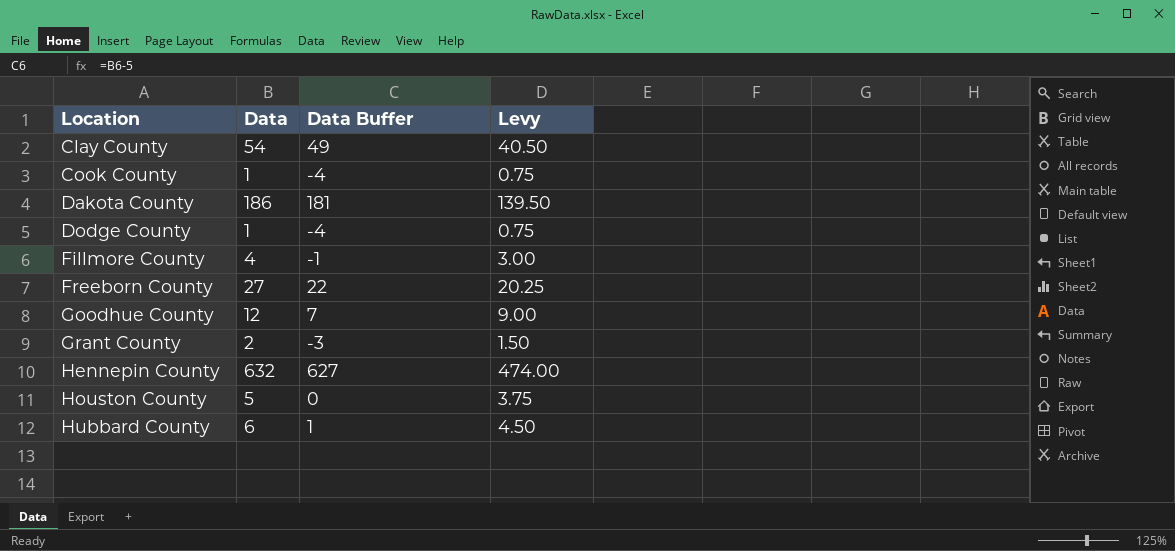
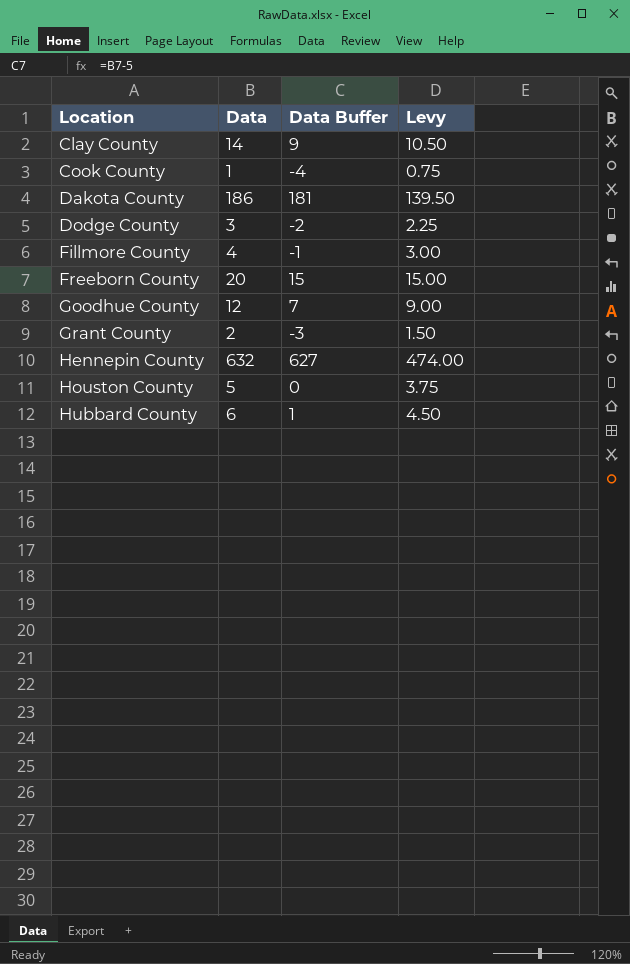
Clay County | Data: 54 -> 14
Clay County | Data Buffer: 49 -> 9
Clay County | Levy: 40.50 -> 10.50
Dodge County | Data: 1 -> 3
Dodge County | Data Buffer: -4 -> -2
Dodge County | Levy: 0.75 -> 2.25
Freeborn County | Data: 27 -> 20
Freeborn County | Data Buffer: 22 -> 15
Freeborn County | Levy: 20.25 -> 15.00

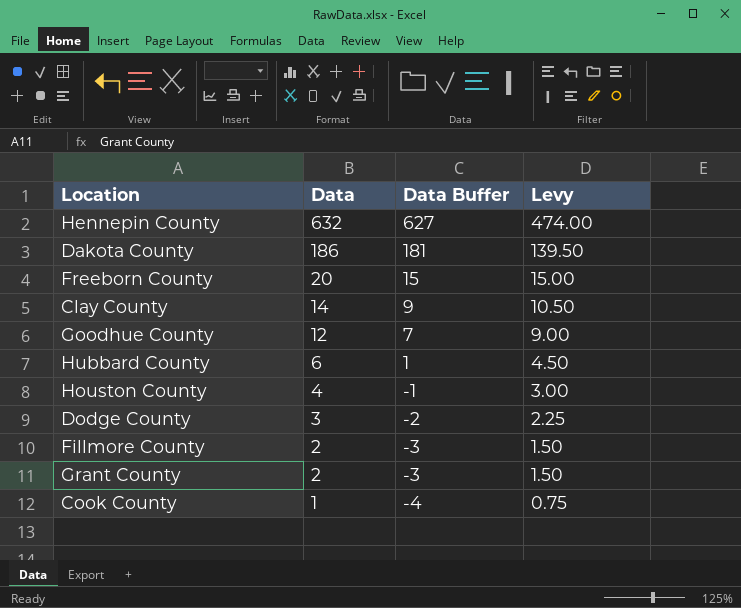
row order: Location ascending -> Data descending
Houston County | Data: 5 -> 4
Houston County | Data Buffer: 0 -> -1
Houston County | Levy: 3.75 -> 3.00
Fillmore County | Data: 4 -> 2
Fillmore County | Data Buffer: -1 -> -3
Fillmore County | Levy: 3.00 -> 1.50

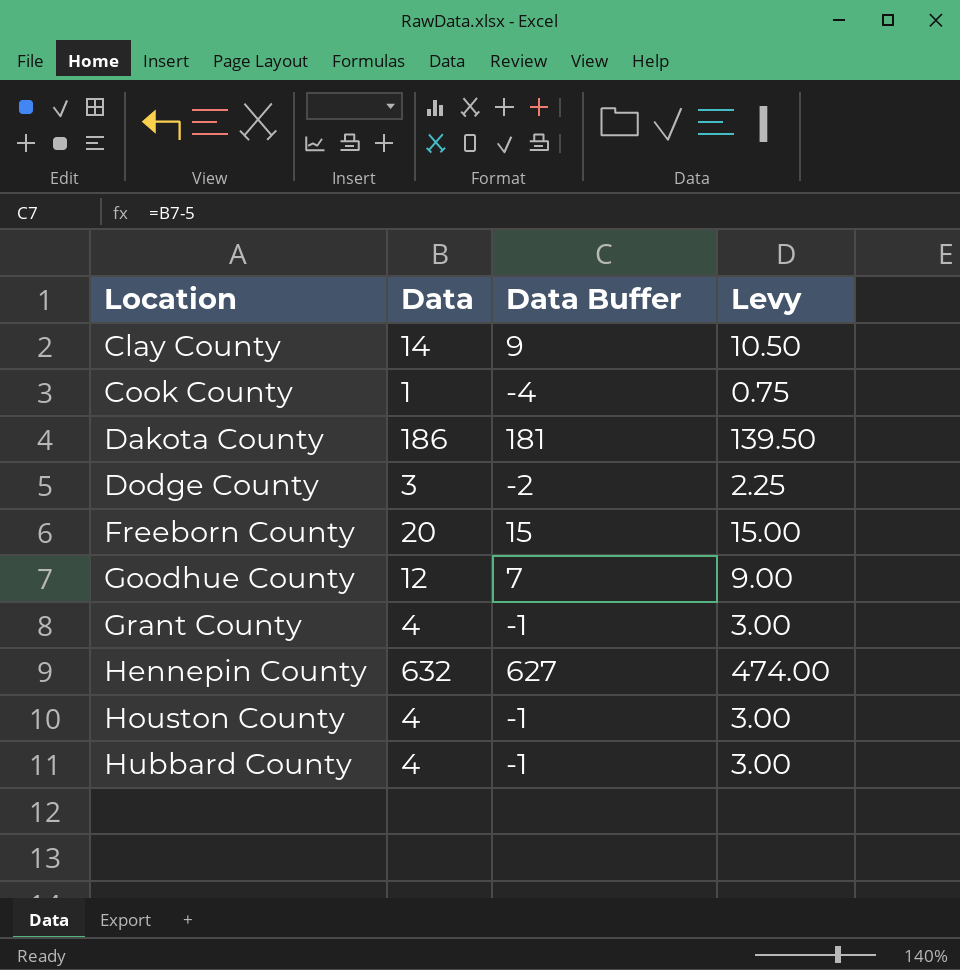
row order: Data descending -> Location ascending
row Fillmore County: 2 | -3 | 1.50 -> none
Grant County | Data: 2 -> 4
Grant County | Data Buffer: -3 -> -1
Grant County | Levy: 1.50 -> 3.00
Hubbard County | Data: 6 -> 4
Hubbard County | Data Buffer: 1 -> -1
Hubbard County | Levy: 4.50 -> 3.00

